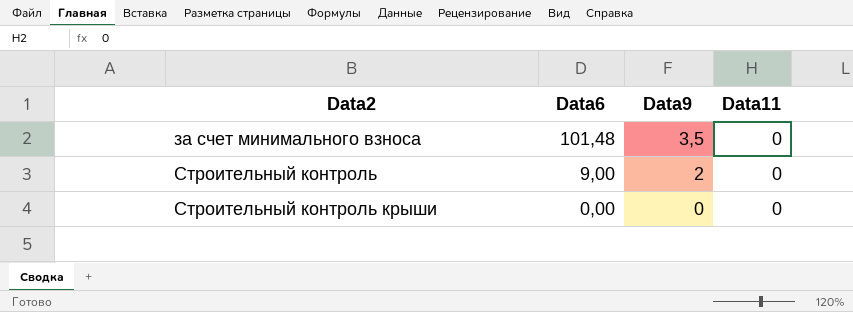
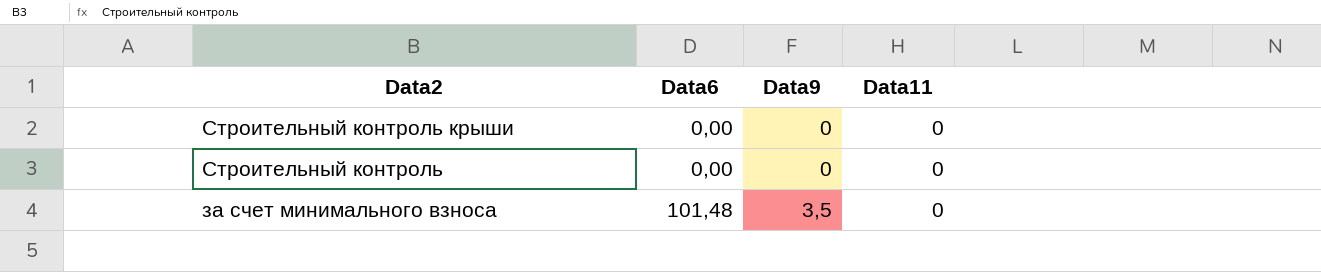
row order: Data2 ascending -> Data2 descending
Строительный контроль | Data6: 9,00 -> 0,00
Строительный контроль | Data9: 2 -> 0

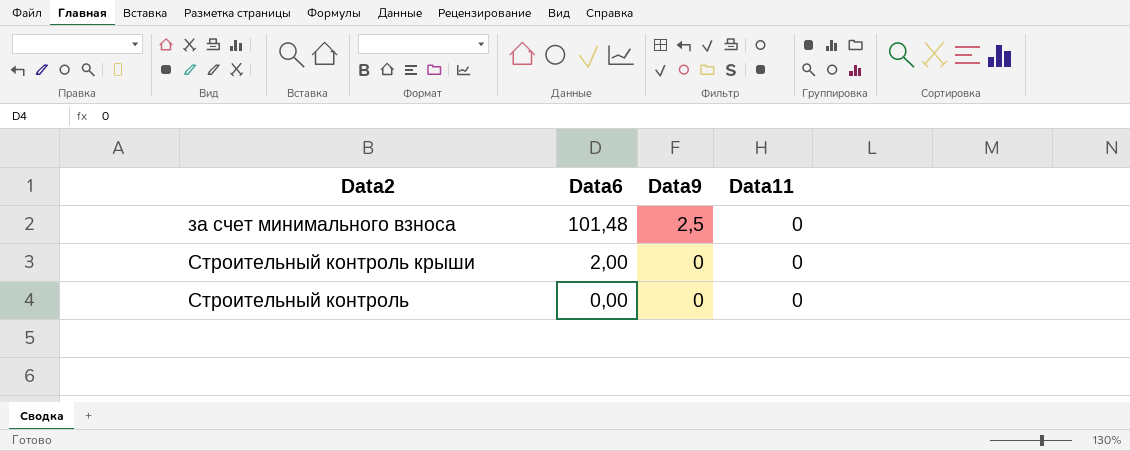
row order: Data2 descending -> Data6 descending
за счет минимального взноса | Data9: 3,5 -> 2,5
Строительный контроль крыши | Data6: 0,00 -> 2,00

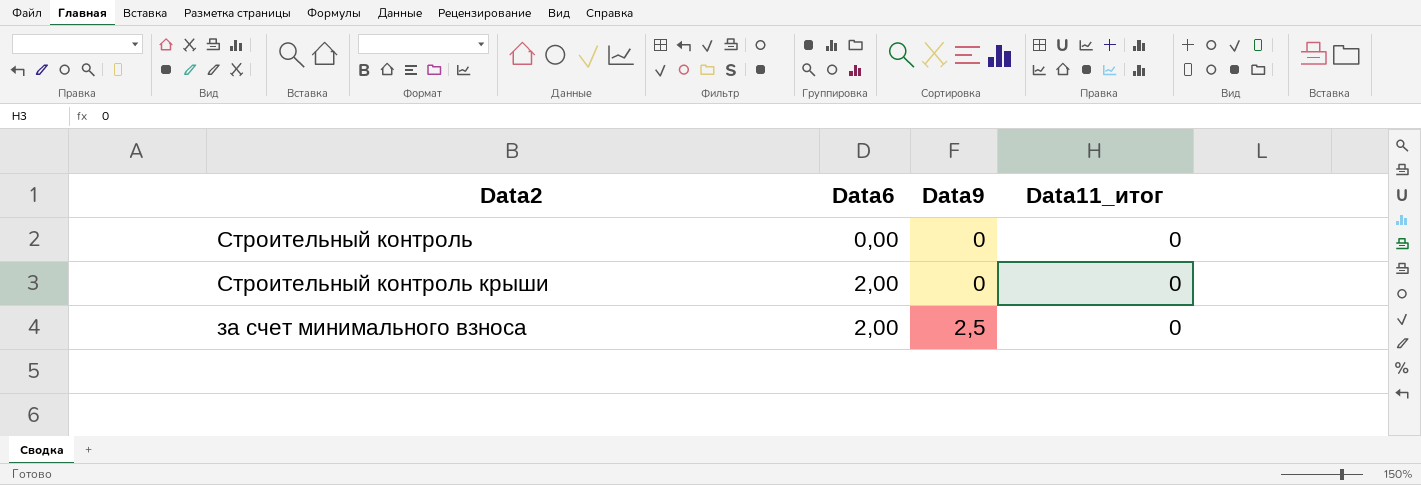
row order: Data6 descending -> Data6 ascending
column name: Data11 -> Data11_итог
за счет минимального взноса | Data6: 101,48 -> 2,00

